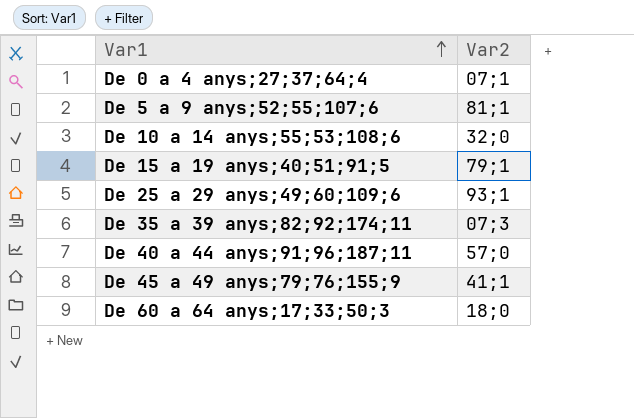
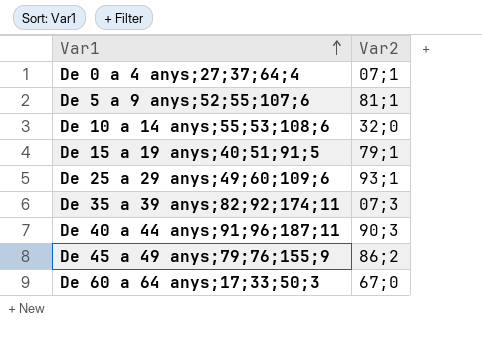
De 40 a 44 anys;91;96;187;11 | Var2: 57;0 -> 90;3
De 45 a 49 anys;79;76;155;9 | Var2: 41;1 -> 86;2
De 60 a 64 anys;17;33;50;3 | Var2: 18;0 -> 67;0

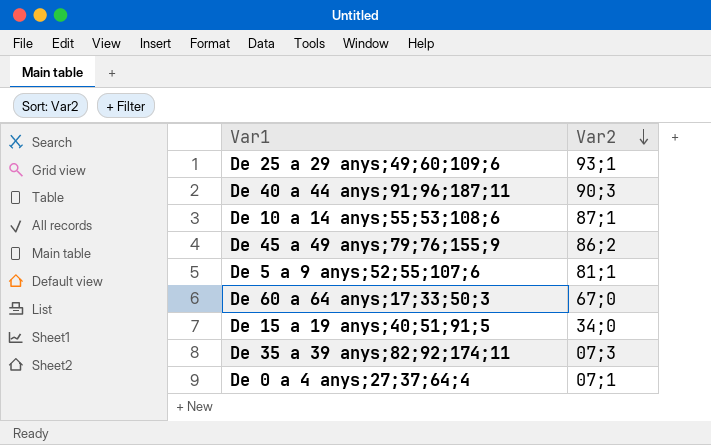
row order: Var1 ascending -> Var2 descending
De 10 a 14 anys;55;53;108;6 | Var2: 32;0 -> 87;1
De 15 a 19 anys;40;51;91;5 | Var2: 79;1 -> 34;0

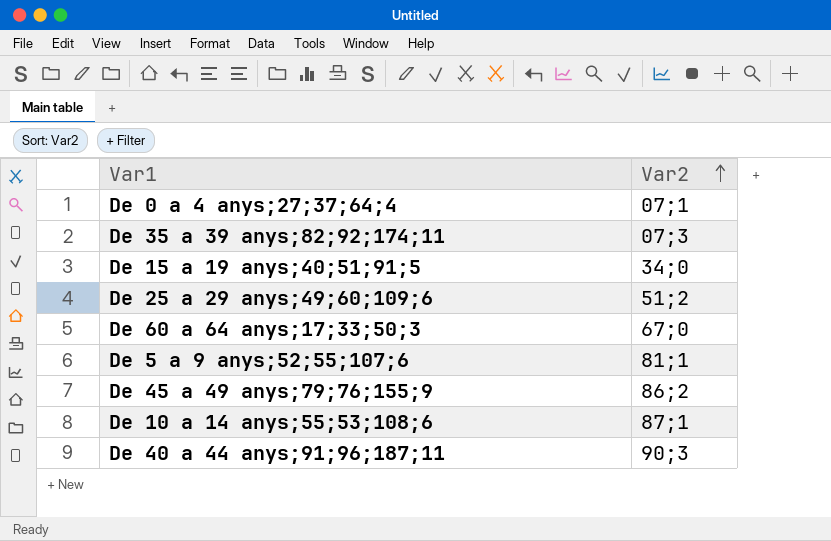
row order: Var2 descending -> Var2 ascending
De 25 a 29 anys;49;60;109;6 | Var2: 93;1 -> 51;2

